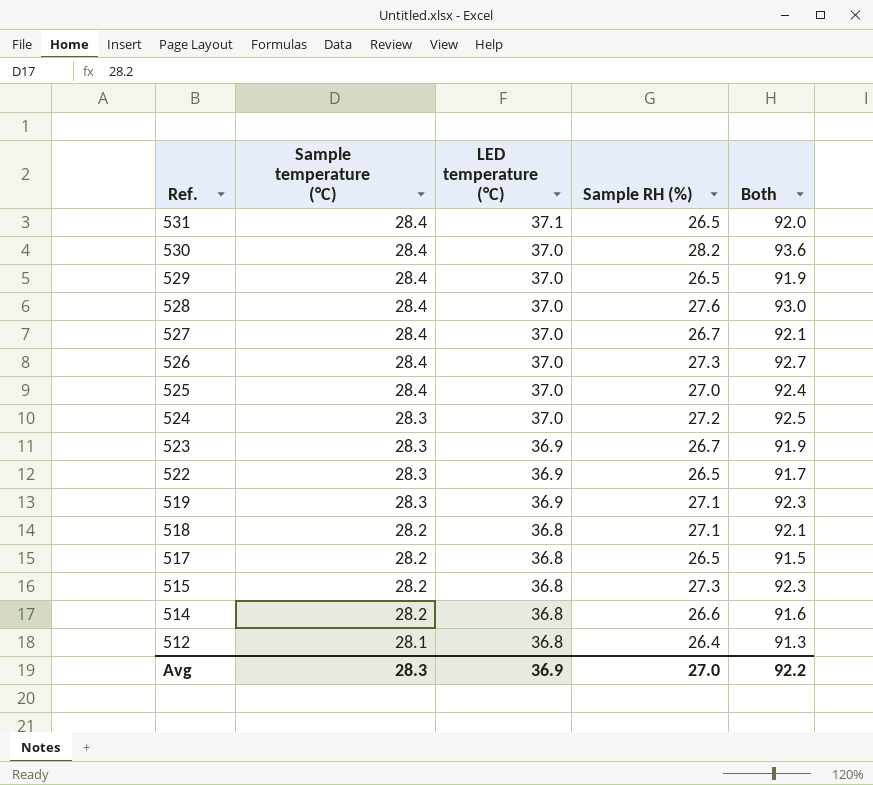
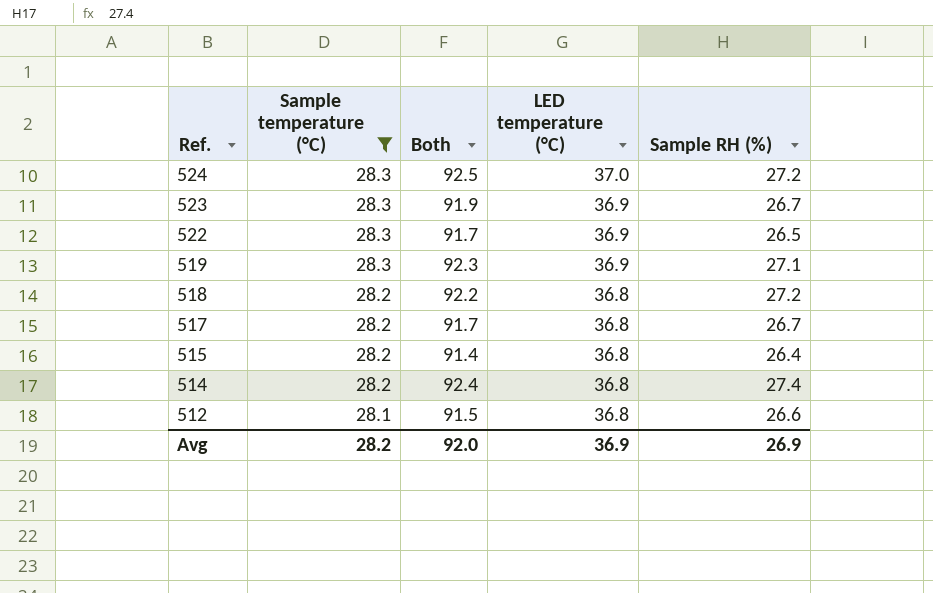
filter: none -> Sample temperature (°C) != 28.4
column Both | position: 5 -> 3
518 | Both: 92.1 -> 92.2
518 | Sample RH (%): 27.1 -> 27.2
517 | Both: 91.5 -> 91.7
517 | Sample RH (%): 26.5 -> 26.7
515 | Both: 92.3 -> 91.4
515 | Sample RH (%): 27.3 -> 26.4
514 | Both: 91.6 -> 92.4
514 | Sample RH (%): 26.6 -> 27.4
512 | Both: 91.3 -> 91.5
512 | Sample RH (%): 26.4 -> 26.6
Avg | Sample temperature (°C): 28.3 -> 28.2
Avg | Both: 92.2 -> 92.0
Avg | Sample RH (%): 27.0 -> 26.9

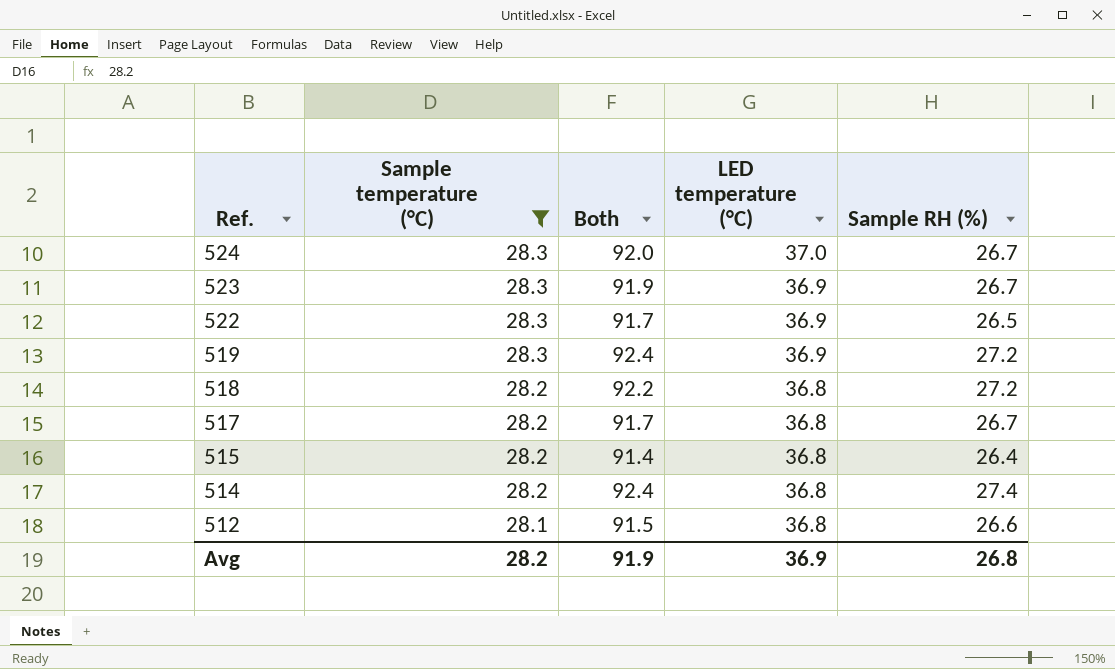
524 | Both: 92.5 -> 92.0
524 | Sample RH (%): 27.2 -> 26.7
519 | Both: 92.3 -> 92.4
519 | Sample RH (%): 27.1 -> 27.2
Avg | Both: 92.0 -> 91.9
Avg | Sample RH (%): 26.9 -> 26.8

